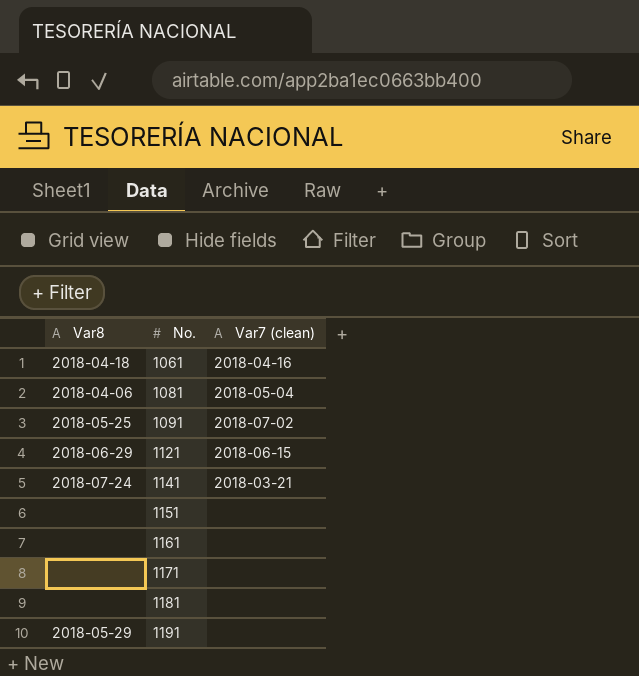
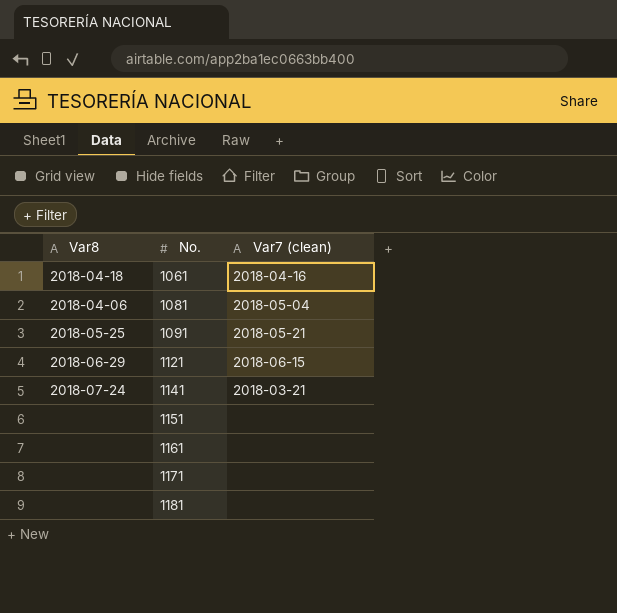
row 1191: 2018-05-29 | none -> none
1091 | Var7 (clean): 2018-07-02 -> 2018-05-21

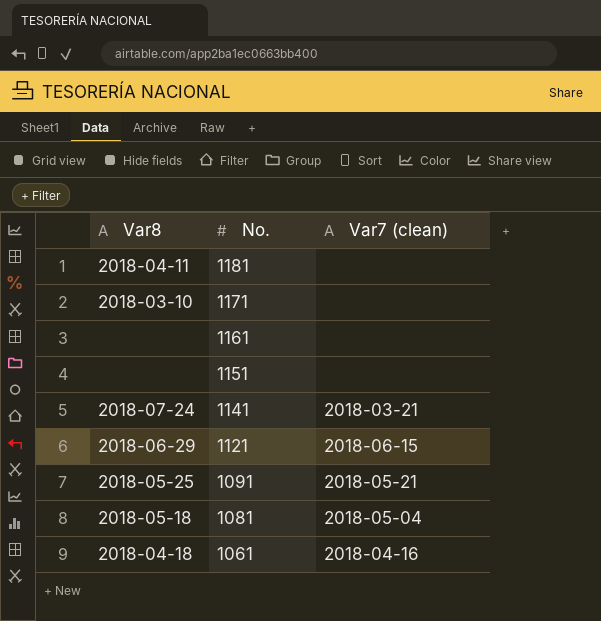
row order: No. ascending -> No. descending
1181 | Var8: none -> 2018-04-11
1171 | Var8: none -> 2018-03-10
1081 | Var8: 2018-04-06 -> 2018-05-18

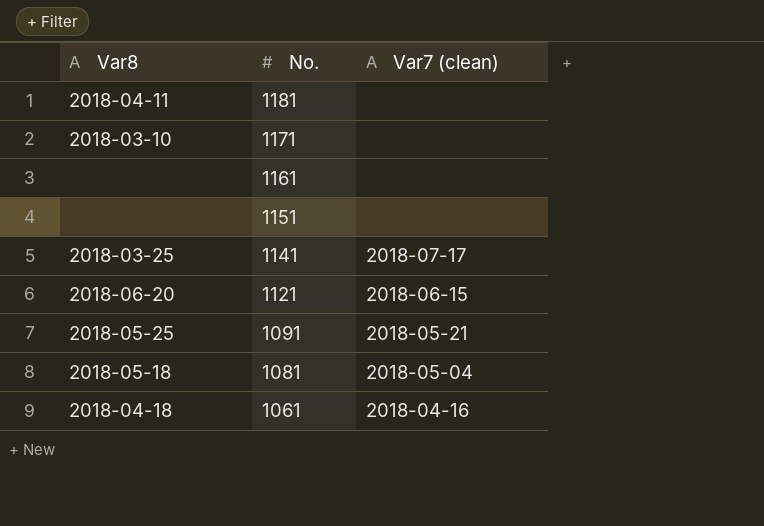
1141 | Var8: 2018-07-24 -> 2018-03-25
1141 | Var7 (clean): 2018-03-21 -> 2018-07-17
1121 | Var8: 2018-06-29 -> 2018-06-20

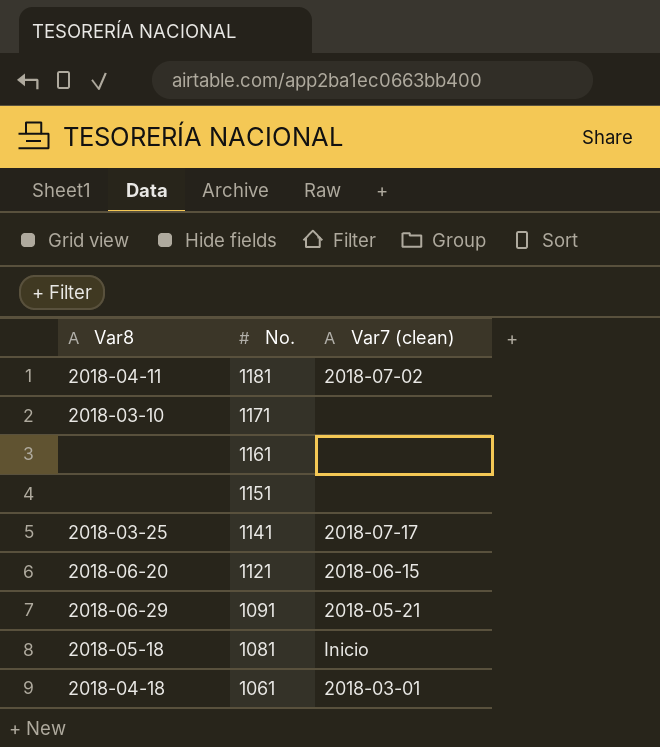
1181 | Var7 (clean): none -> 2018-07-02
1091 | Var8: 2018-05-25 -> 2018-06-29
1081 | Var7 (clean): 2018-05-04 -> Inicio
1061 | Var7 (clean): 2018-04-16 -> 2018-03-01

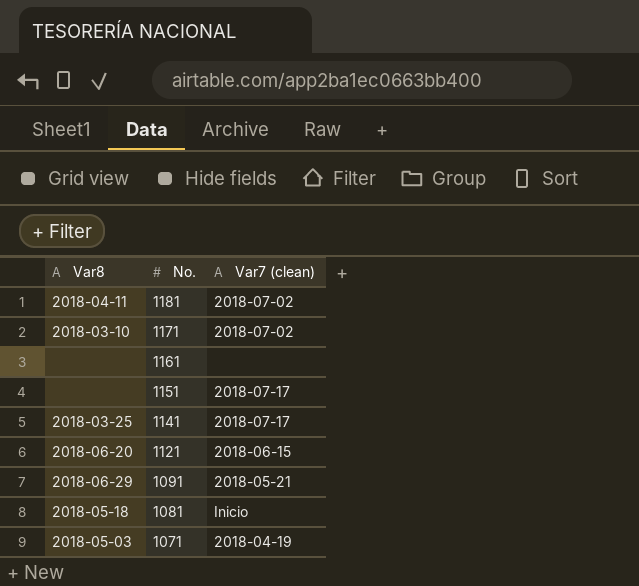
row 1061: 2018-04-18 | 2018-03-01 -> none
1171 | Var7 (clean): none -> 2018-07-02
1151 | Var7 (clean): none -> 2018-07-17
row 1071: none -> 2018-05-03 | 2018-04-19

